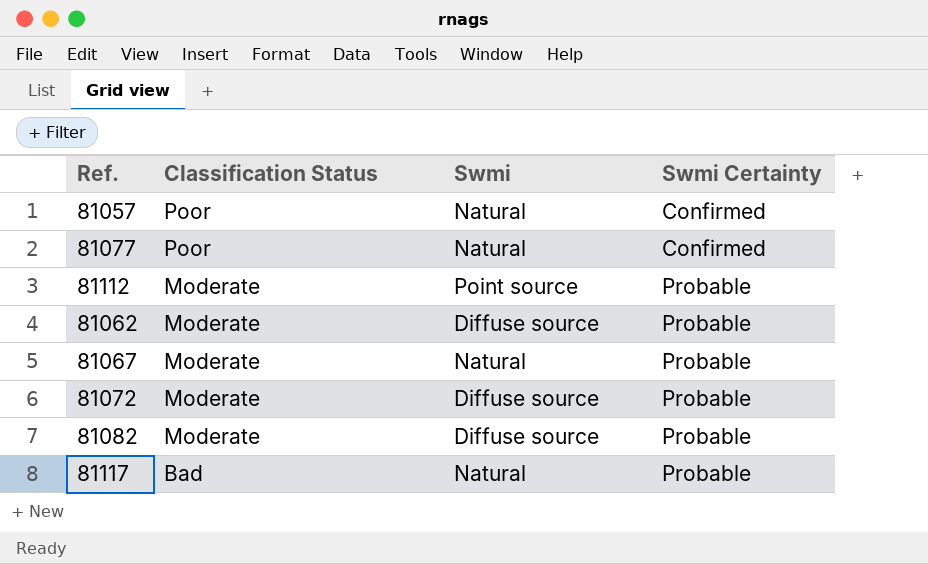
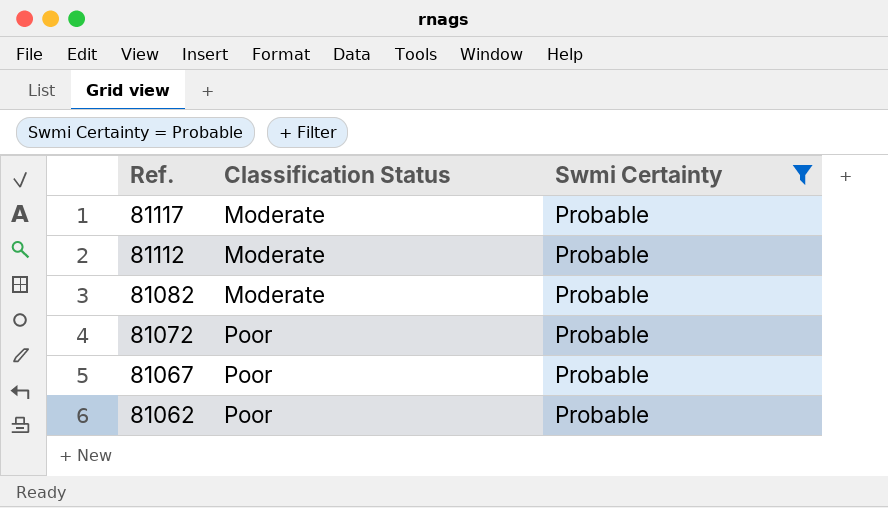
filter: none -> Swmi Certainty = Probable
row order: Classification Status descending -> Ref. descending
column Swmi | position: 3 -> none
81117 | Classification Status: Bad -> Moderate
81072 | Classification Status: Moderate -> Poor
81067 | Classification Status: Moderate -> Poor
81062 | Classification Status: Moderate -> Poor

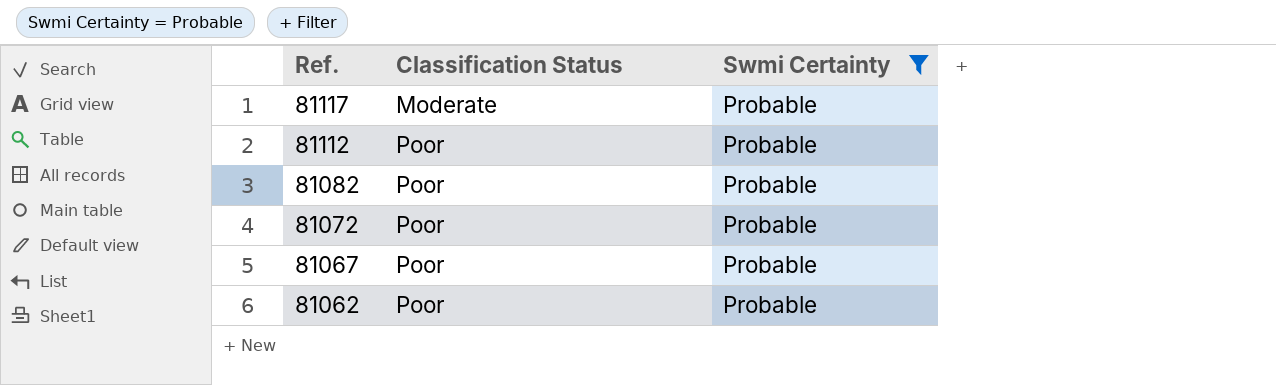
81112 | Classification Status: Moderate -> Poor
81082 | Classification Status: Moderate -> Poor

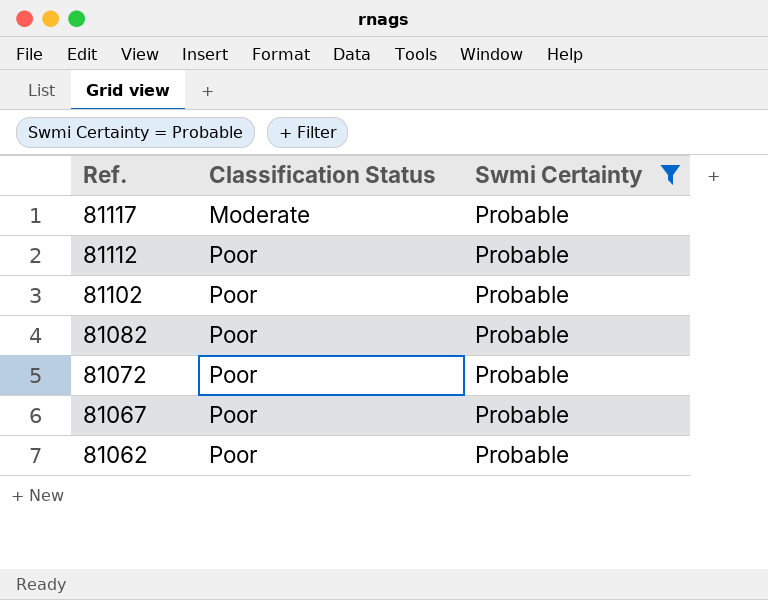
row 81102: none -> Poor | Probable

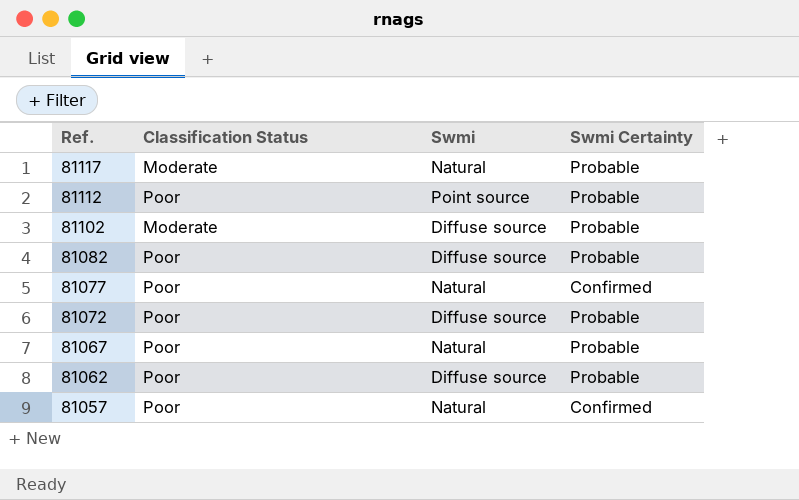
filter: Swmi Certainty = Probable -> none
column Swmi | position: none -> 3
81102 | Classification Status: Poor -> Moderate

